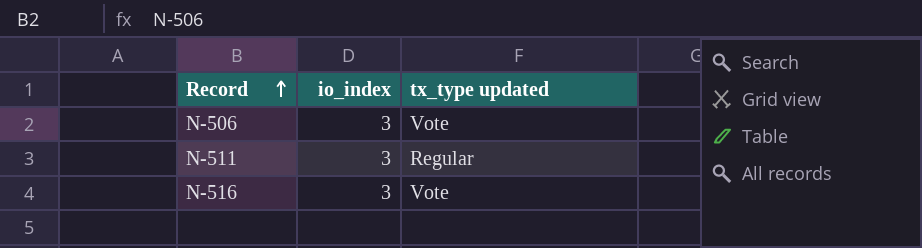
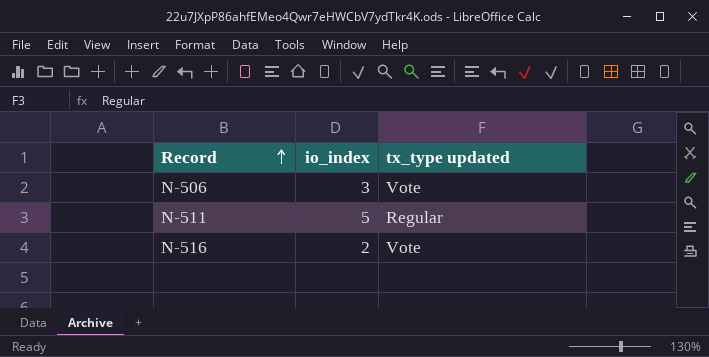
N-511 | io_index: 3 -> 5
N-516 | io_index: 3 -> 2

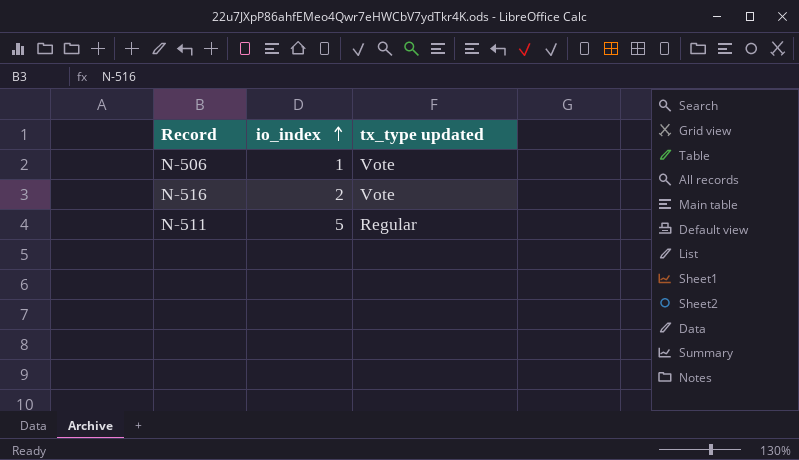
row order: Record ascending -> io_index ascending
N-506 | io_index: 3 -> 1

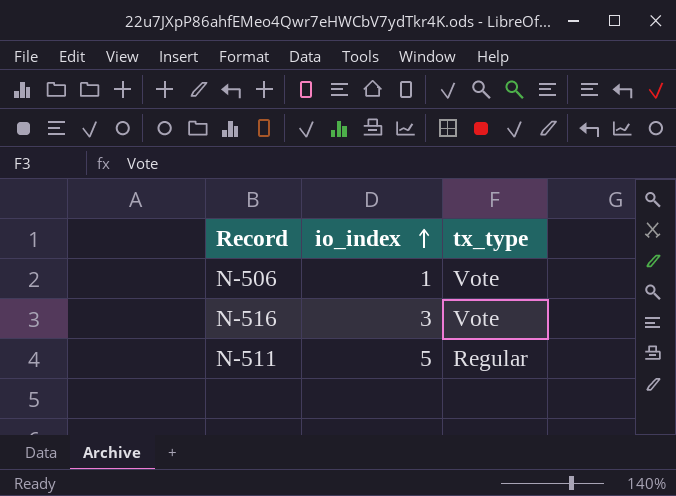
column name: tx_type updated -> tx_type
N-516 | io_index: 2 -> 3

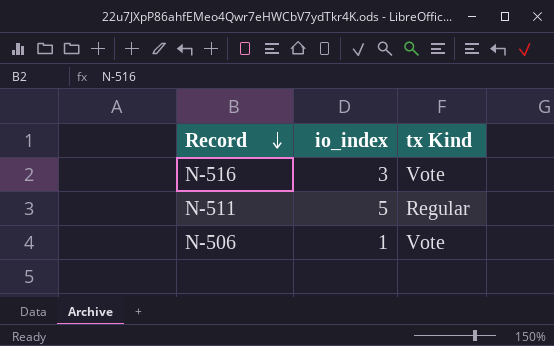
row order: io_index ascending -> Record descending
column name: tx_type -> tx Kind

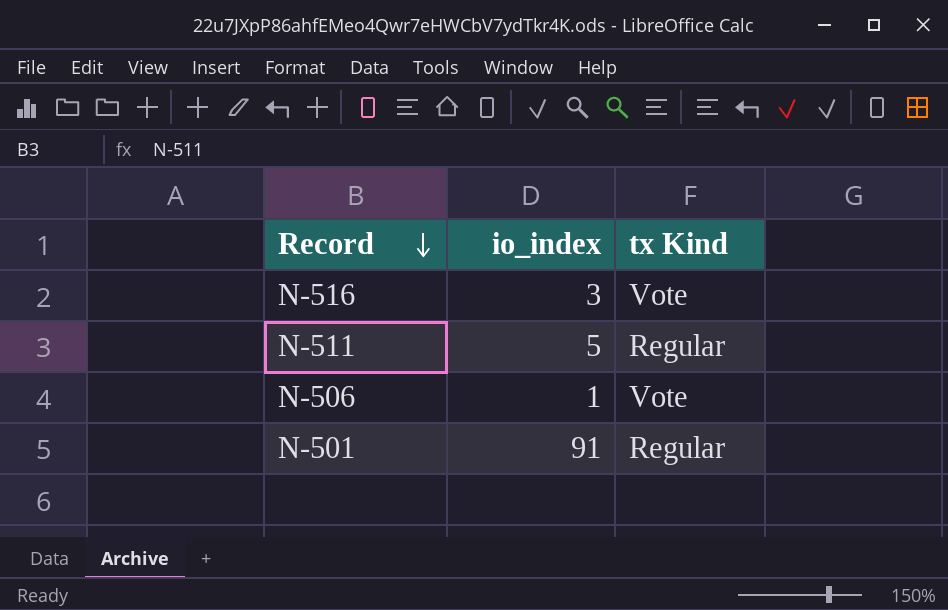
row N-501: none -> 91 | Regular

